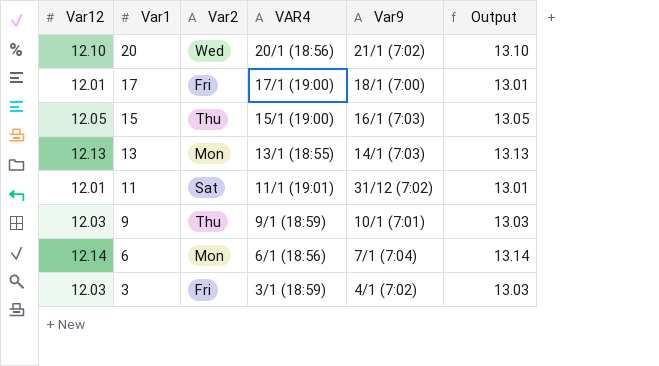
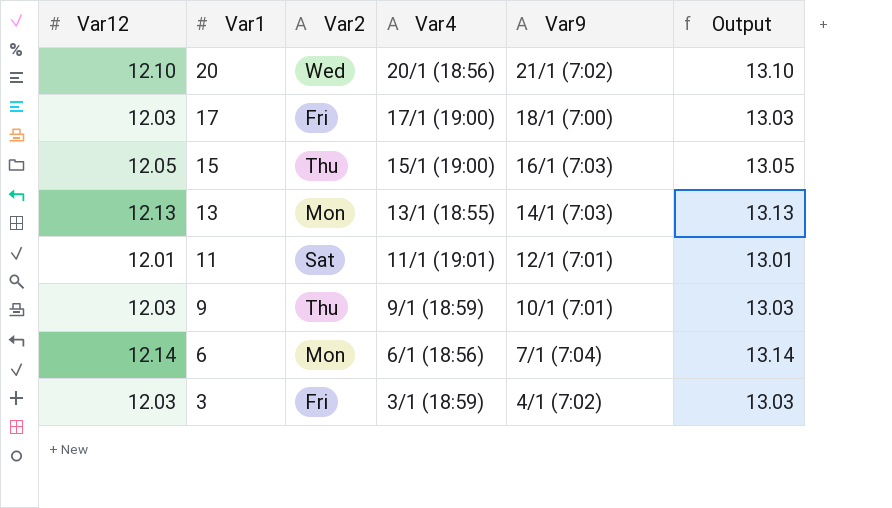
column name: VAR4 -> Var4
17 | Var12: 12.01 -> 12.03
17 | Output: 13.01 -> 13.03
11 | Var9: 31/12 (7:02) -> 12/1 (7:01)

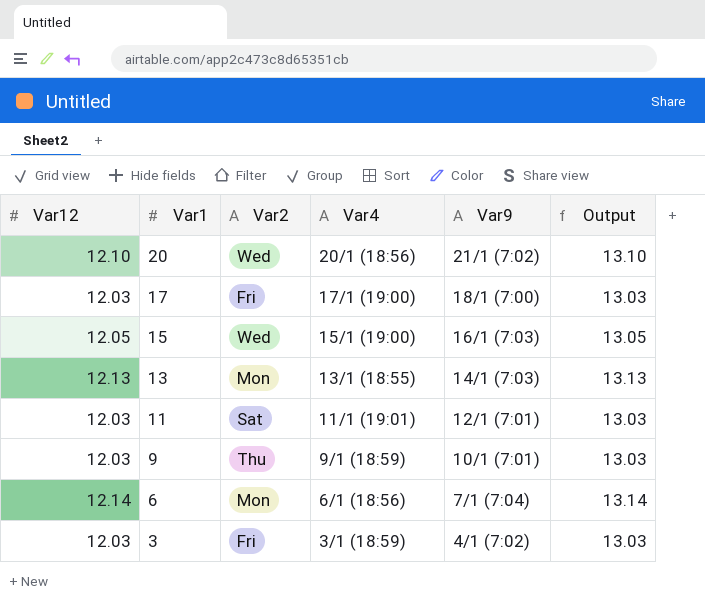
15 | Var2: Thu -> Wed
11 | Var12: 12.01 -> 12.03
11 | Output: 13.01 -> 13.03

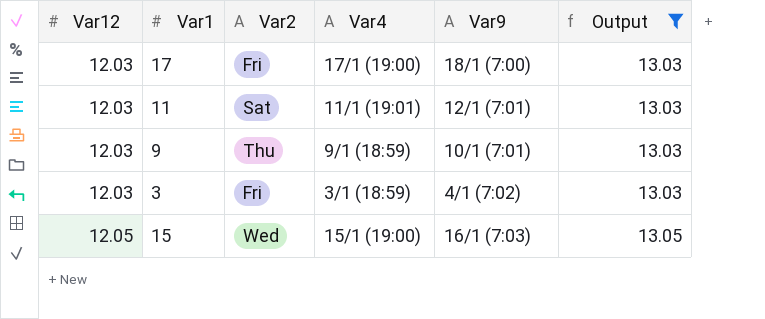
filter: none -> Output <= 13.05
row order: Var1 descending -> Var12 ascending

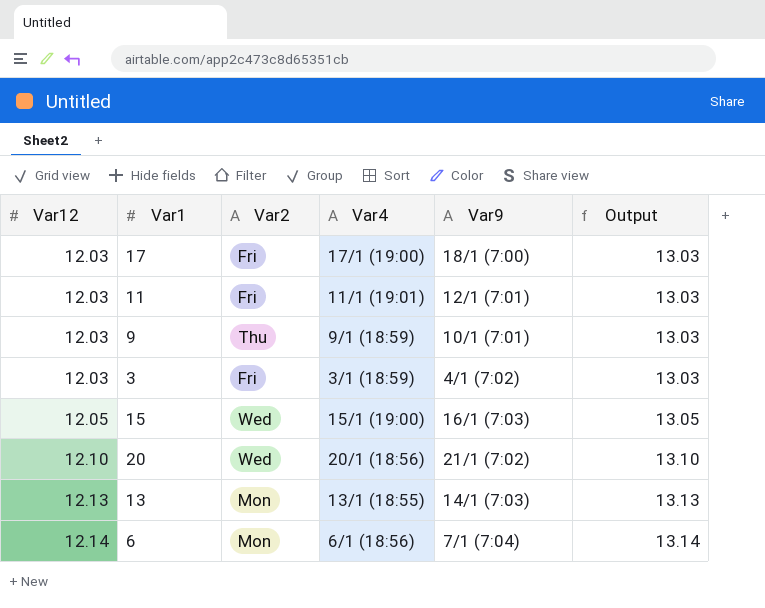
filter: Output <= 13.05 -> none
11 | Var2: Sat -> Fri

